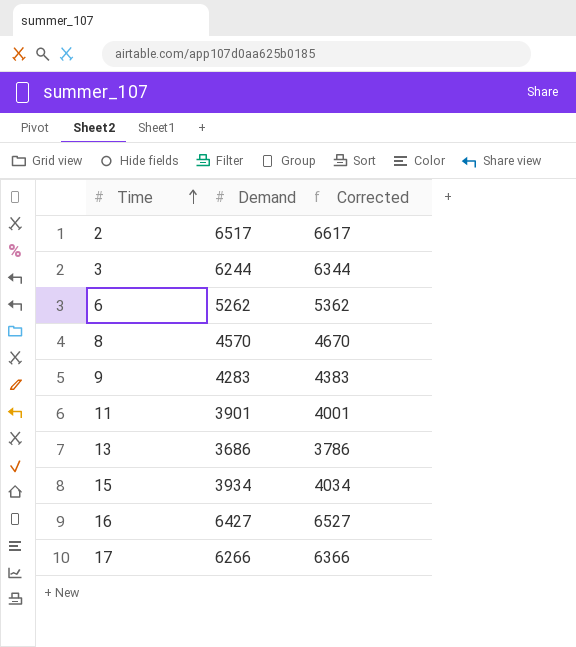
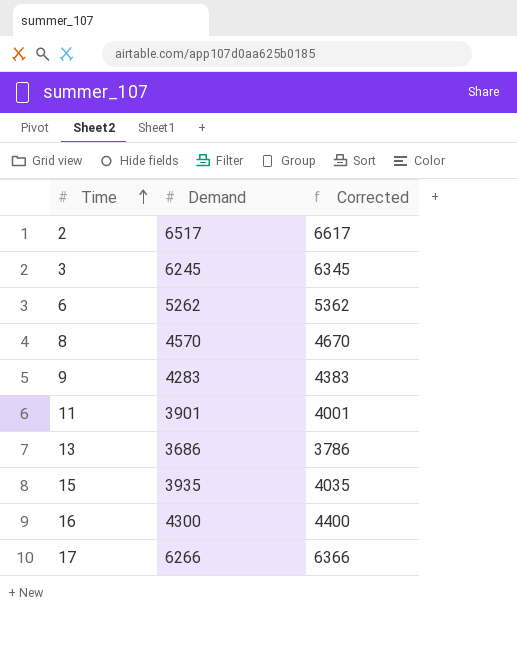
3 | Demand: 6244 -> 6245
3 | Corrected: 6344 -> 6345
15 | Demand: 3934 -> 3935
15 | Corrected: 4034 -> 4035
16 | Demand: 6427 -> 4300
16 | Corrected: 6527 -> 4400

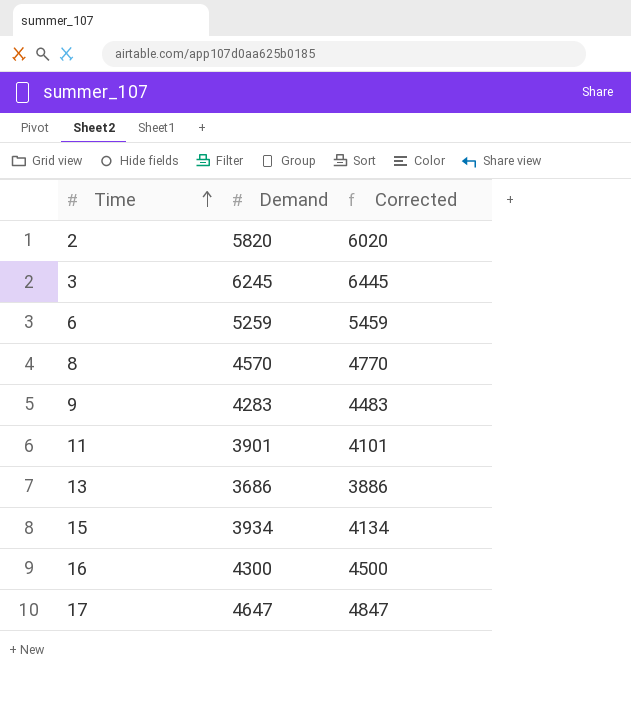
column Corrected | formula: [Demand] + 100 -> [Demand] + 200
2 | Demand: 6517 -> 5820
6 | Demand: 5262 -> 5259
15 | Demand: 3935 -> 3934
17 | Demand: 6266 -> 4647

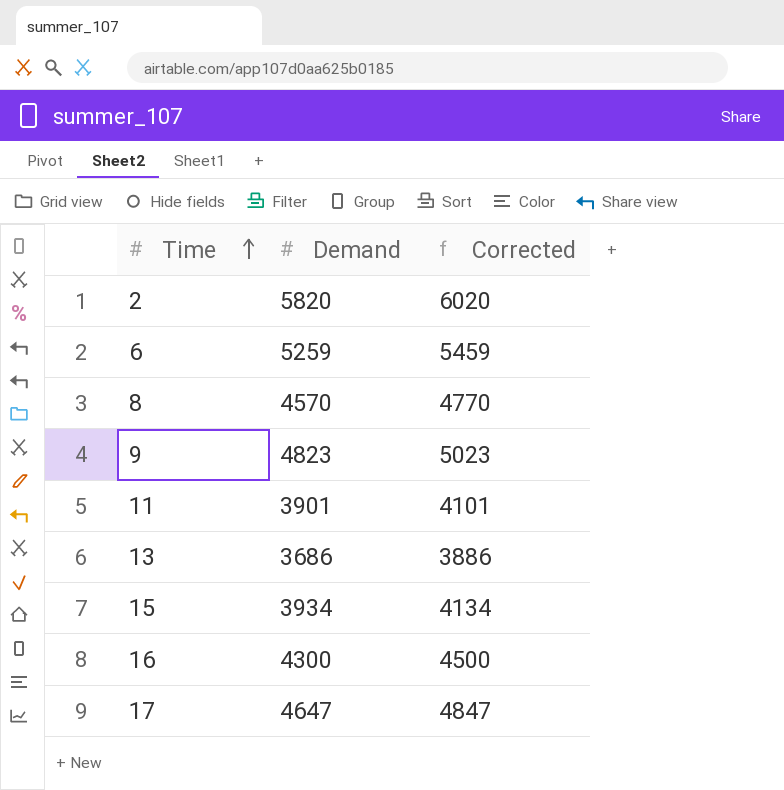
row 3: 6245 | 6445 -> none
9 | Demand: 4283 -> 4823
9 | Corrected: 4483 -> 5023

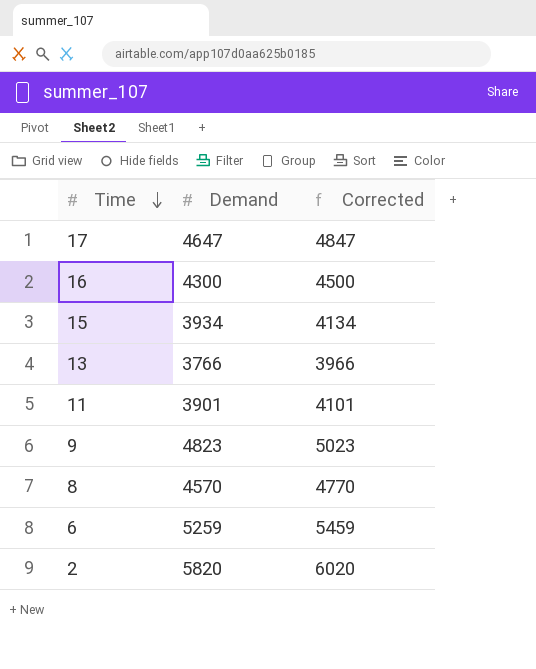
row order: Time ascending -> Time descending
13 | Demand: 3686 -> 3766
13 | Corrected: 3886 -> 3966

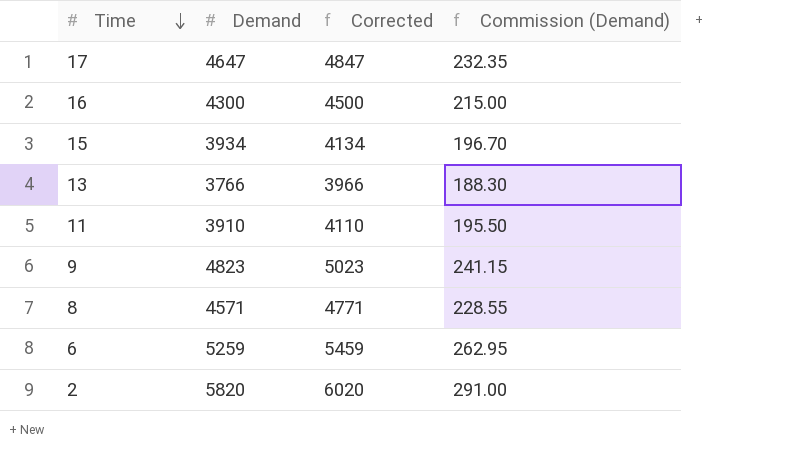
column Commission (Demand) | formula: none -> [Demand] * 0.05
11 | Demand: 3901 -> 3910
11 | Corrected: 4101 -> 4110
8 | Demand: 4570 -> 4571
8 | Corrected: 4770 -> 4771

